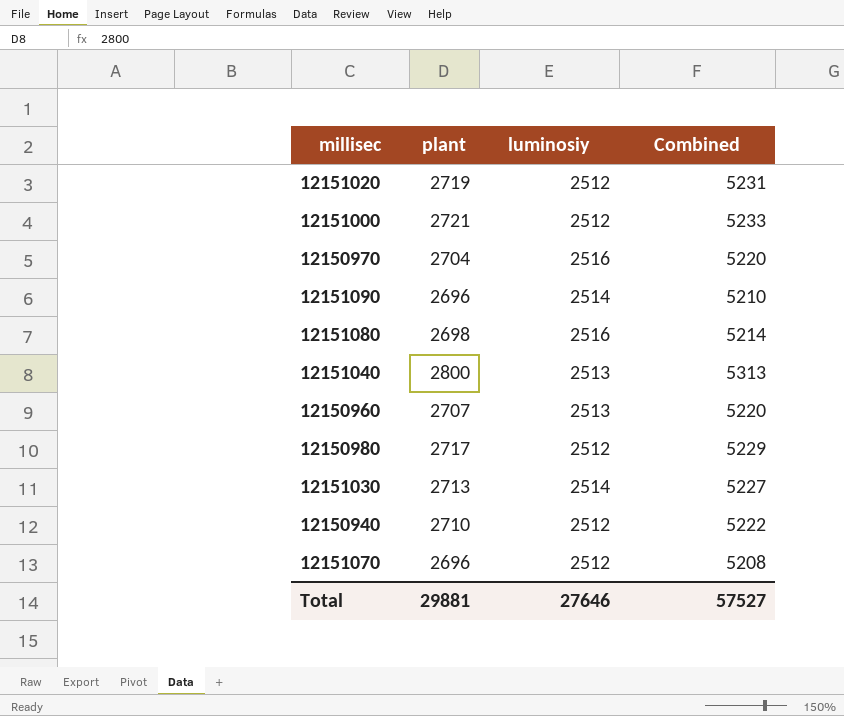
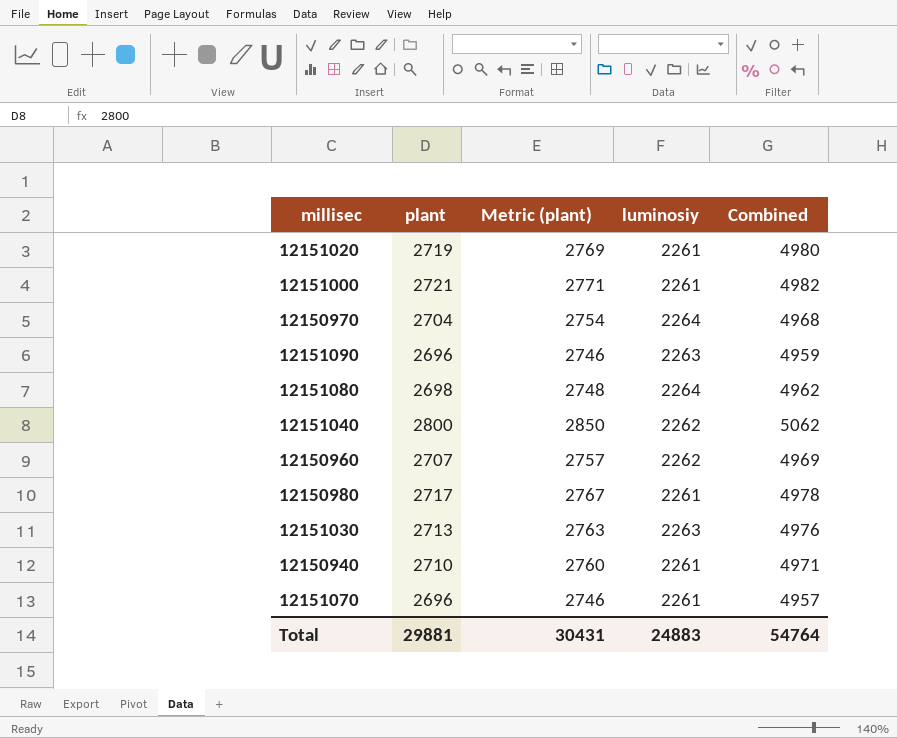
column Metric (plant) | formula: none -> [plant] + 50
12151020 | luminosiy: 2512 -> 2261
12151020 | Combined: 5231 -> 4980
12151000 | luminosiy: 2512 -> 2261
12151000 | Combined: 5233 -> 4982
12150970 | luminosiy: 2516 -> 2264
12150970 | Combined: 5220 -> 4968
12151090 | luminosiy: 2514 -> 2263
12151090 | Combined: 5210 -> 4959
12151080 | luminosiy: 2516 -> 2264
12151080 | Combined: 5214 -> 4962
12151040 | luminosiy: 2513 -> 2262
12151040 | Combined: 5313 -> 5062
12150960 | luminosiy: 2513 -> 2262
12150960 | Combined: 5220 -> 4969
12150980 | luminosiy: 2512 -> 2261
12150980 | Combined: 5229 -> 4978
12151030 | luminosiy: 2514 -> 2263
12151030 | Combined: 5227 -> 4976
12150940 | luminosiy: 2512 -> 2261
12150940 | Combined: 5222 -> 4971
12151070 | luminosiy: 2512 -> 2261
12151070 | Combined: 5208 -> 4957
Total | luminosiy: 27646 -> 24883
Total | Combined: 57527 -> 54764

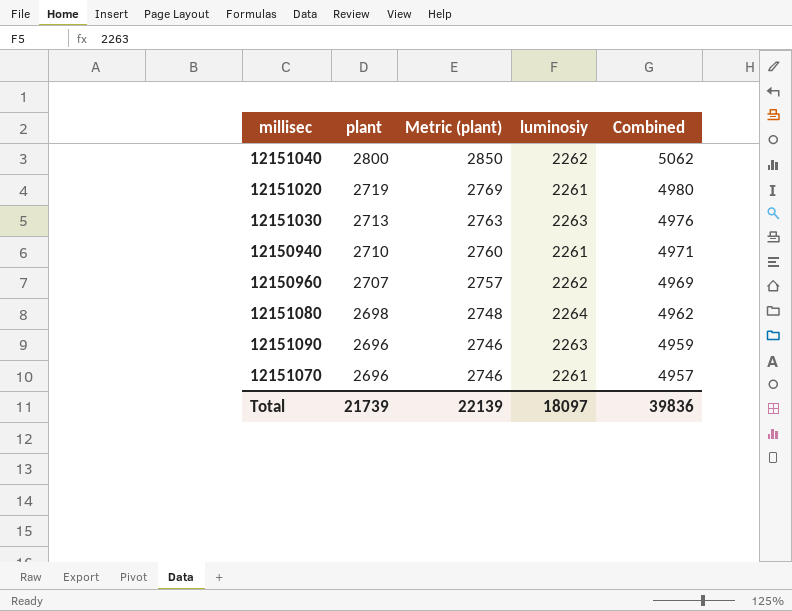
row order: none -> plant descending
row 12151000: 2721 | 2771 | 2261 | 4982 -> none
row 12150970: 2704 | 2754 | 2264 | 4968 -> none
row 12150980: 2717 | 2767 | 2261 | 4978 -> none
Total | plant: 29881 -> 21739
Total | Metric (plant): 30431 -> 22139
Total | luminosiy: 24883 -> 18097
Total | Combined: 54764 -> 39836

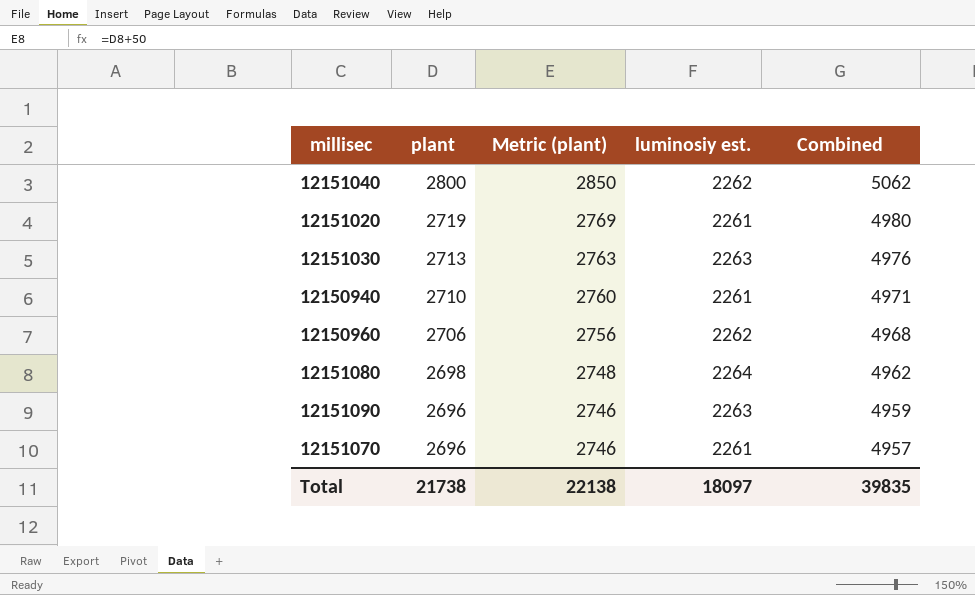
column name: luminosiy -> luminosiy est.
12150960 | plant: 2707 -> 2706
12150960 | Metric (plant): 2757 -> 2756
12150960 | Combined: 4969 -> 4968
Total | plant: 21739 -> 21738
Total | Metric (plant): 22139 -> 22138
Total | Combined: 39836 -> 39835

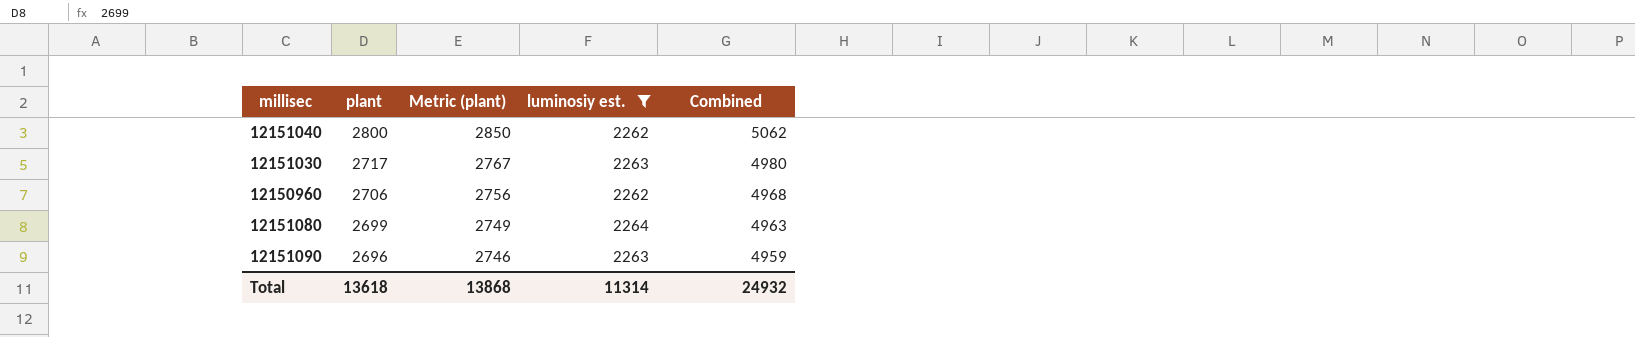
filter: none -> luminosiy est. != 2261
12151030 | plant: 2713 -> 2717
12151030 | Metric (plant): 2763 -> 2767
12151030 | Combined: 4976 -> 4980
12151080 | plant: 2698 -> 2699
12151080 | Metric (plant): 2748 -> 2749
12151080 | Combined: 4962 -> 4963
Total | plant: 21738 -> 13618
Total | Metric (plant): 22138 -> 13868
Total | luminosiy est.: 18097 -> 11314
Total | Combined: 39835 -> 24932

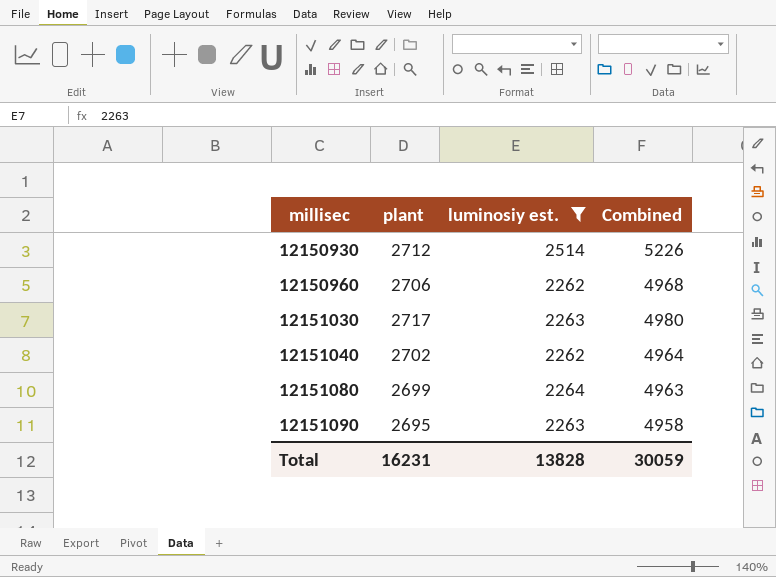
row order: plant descending -> millisec ascending
column Metric (plant) | formula: [plant] + 50 -> none
row 12150930: none -> 2712 | 2514 | 5226
12151040 | plant: 2800 -> 2702
12151040 | Combined: 5062 -> 4964
12151090 | plant: 2696 -> 2695
12151090 | Combined: 4959 -> 4958
Total | plant: 13618 -> 16231
Total | luminosiy est.: 11314 -> 13828
Total | Combined: 24932 -> 30059

